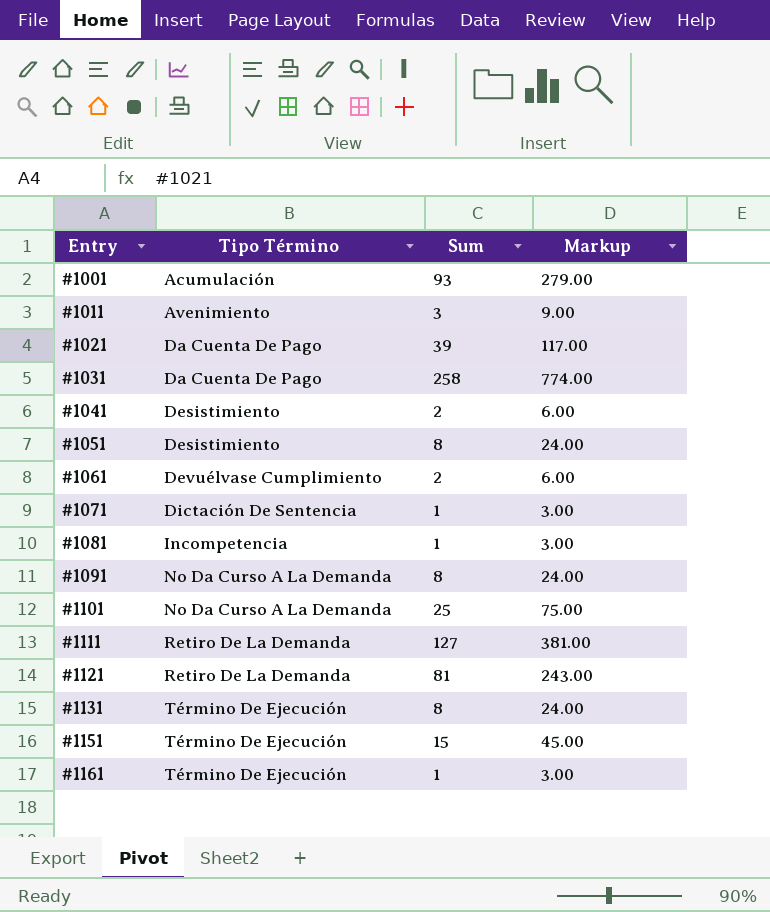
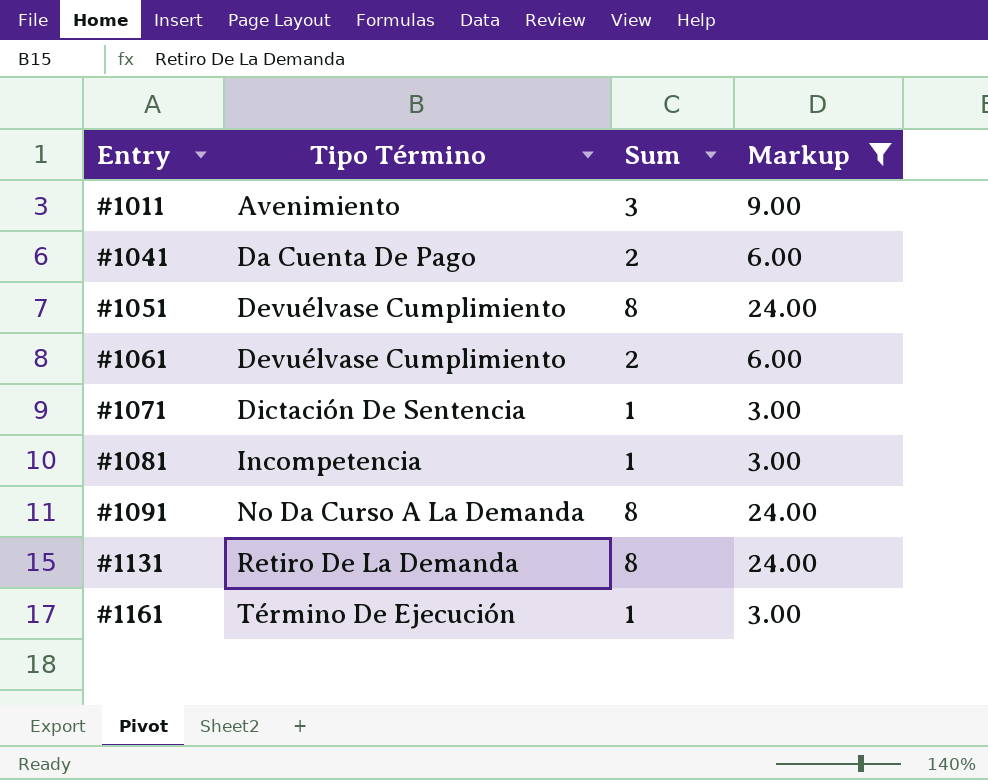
filter: none -> Markup <= 24.00
#1041 | Tipo Término: Desistimiento -> Da Cuenta De Pago
#1051 | Tipo Término: Desistimiento -> Devuélvase Cumplimiento
#1131 | Tipo Término: Término De Ejecución -> Retiro De La Demanda

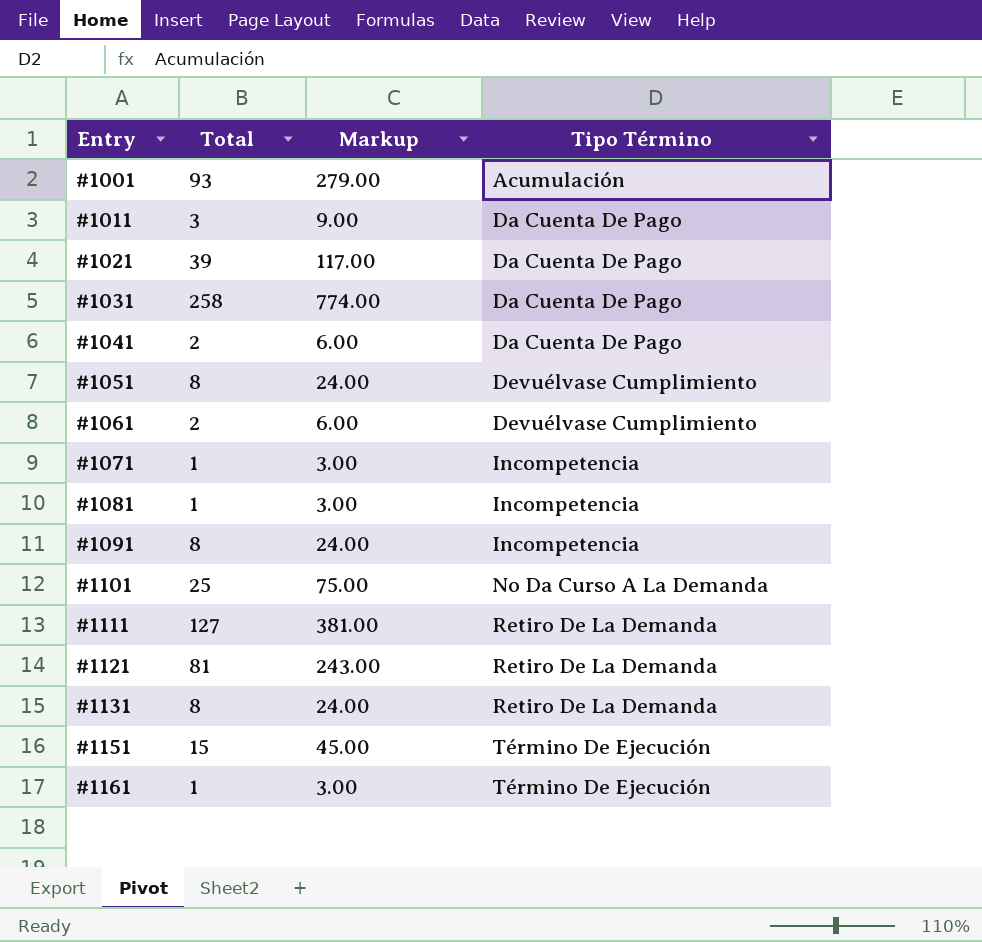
filter: Markup <= 24.00 -> none
column name: Sum -> Total
column Tipo Término | position: 2 -> 4
#1011 | Tipo Término: Avenimiento -> Da Cuenta De Pago
#1071 | Tipo Término: Dictación De Sentencia -> Incompetencia
#1091 | Tipo Término: No Da Curso A La Demanda -> Incompetencia

